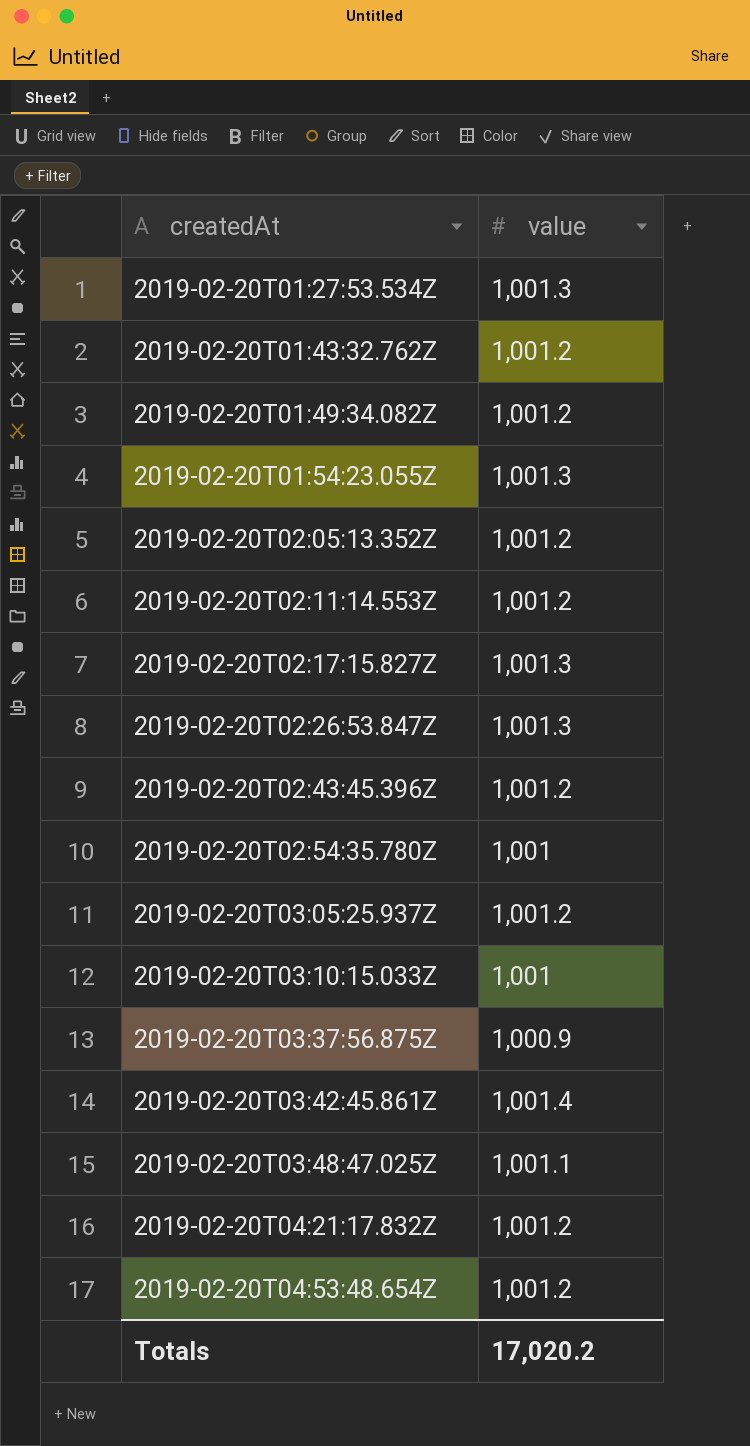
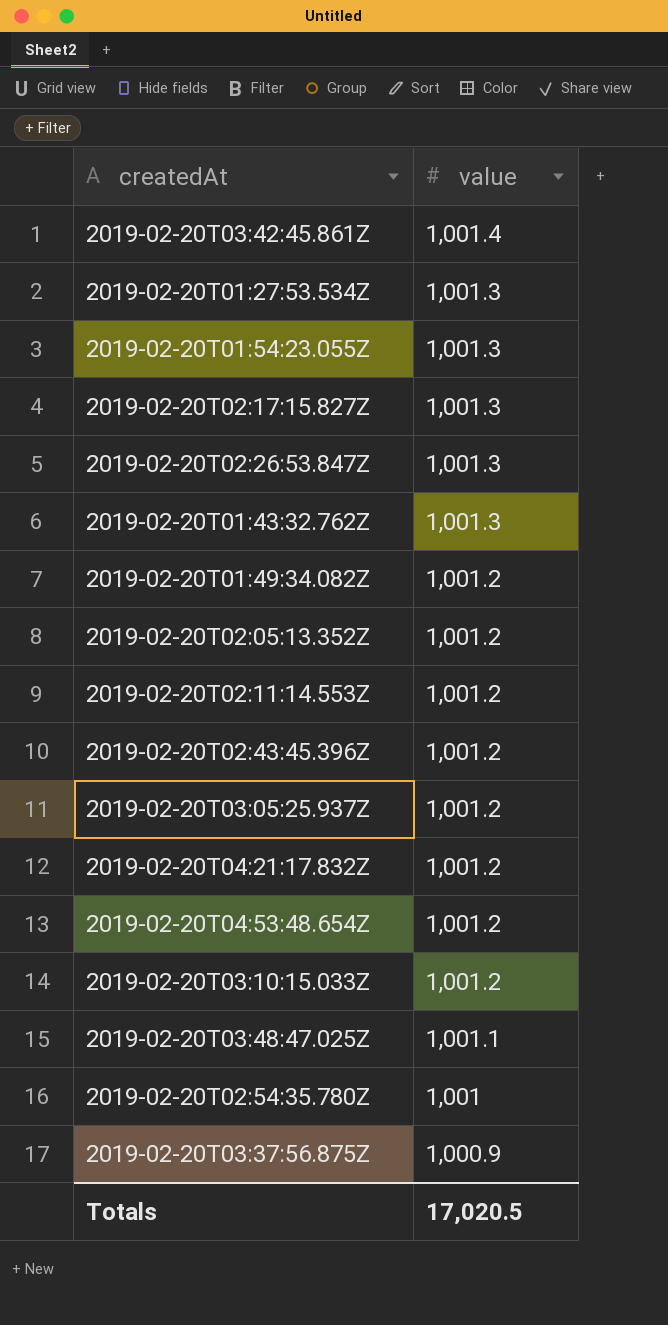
row order: createdAt ascending -> value descending
2019-02-20T01:43:32.762Z | value: 1,001.2 -> 1,001.3
2019-02-20T03:10:15.033Z | value: 1,001 -> 1,001.2
Totals | value: 17,020.2 -> 17,020.5

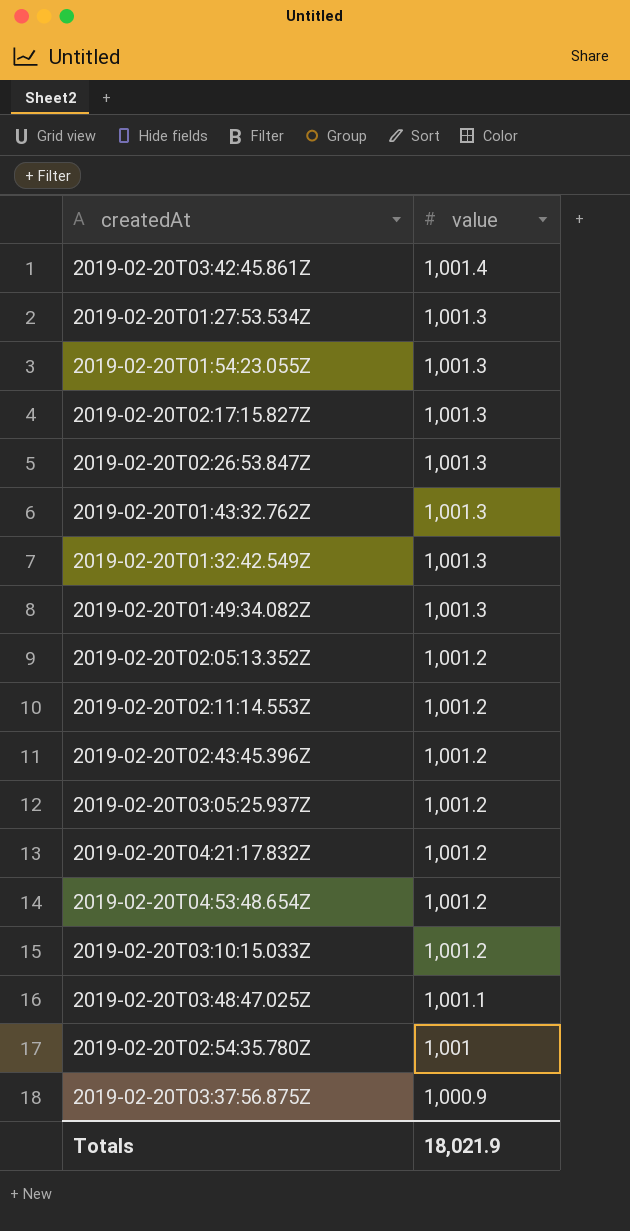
row 2019-02-20T01:32:42.549Z: none -> 1,001.3
2019-02-20T01:49:34.082Z | value: 1,001.2 -> 1,001.3
Totals | value: 17,020.5 -> 18,021.9

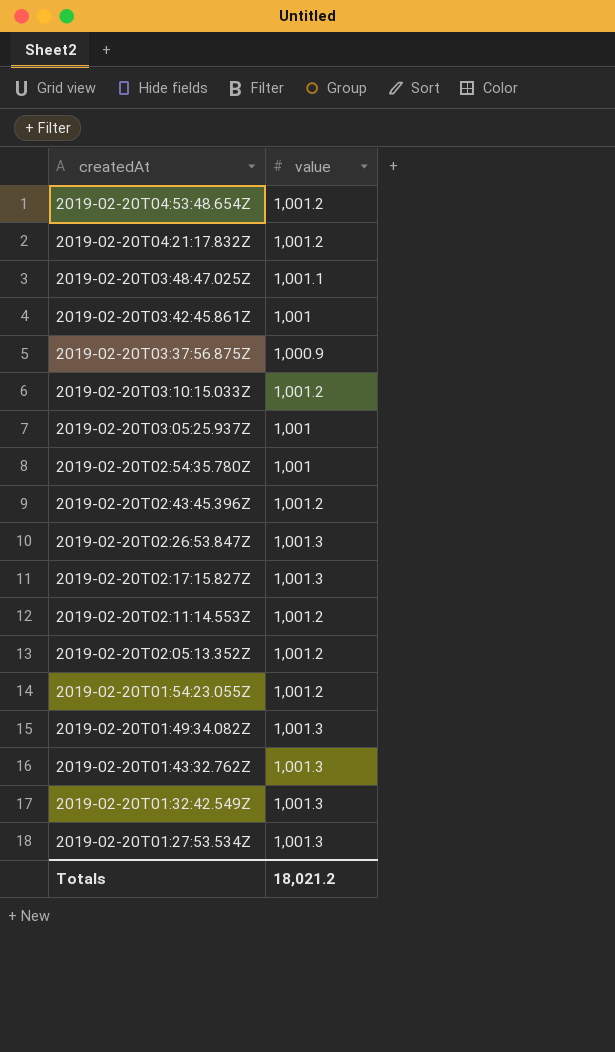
row order: value descending -> createdAt descending
2019-02-20T03:42:45.861Z | value: 1,001.4 -> 1,001
2019-02-20T03:05:25.937Z | value: 1,001.2 -> 1,001
2019-02-20T01:54:23.055Z | value: 1,001.3 -> 1,001.2
Totals | value: 18,021.9 -> 18,021.2

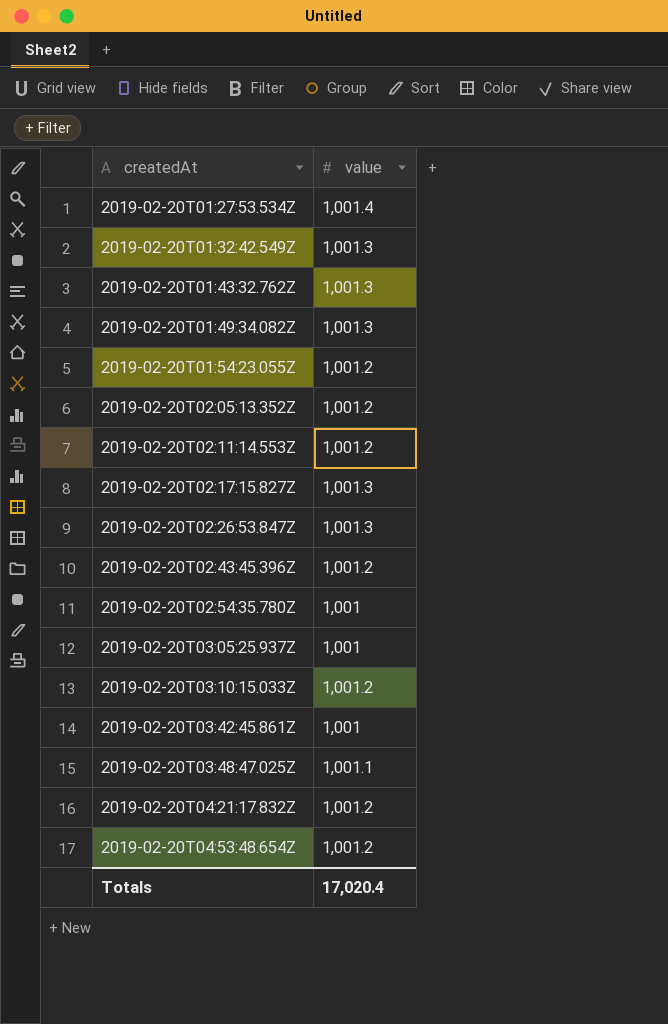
row order: createdAt descending -> createdAt ascending
row 2019-02-20T03:37:56.875Z: 1,000.9 -> none
2019-02-20T01:27:53.534Z | value: 1,001.3 -> 1,001.4
Totals | value: 18,021.2 -> 17,020.4

